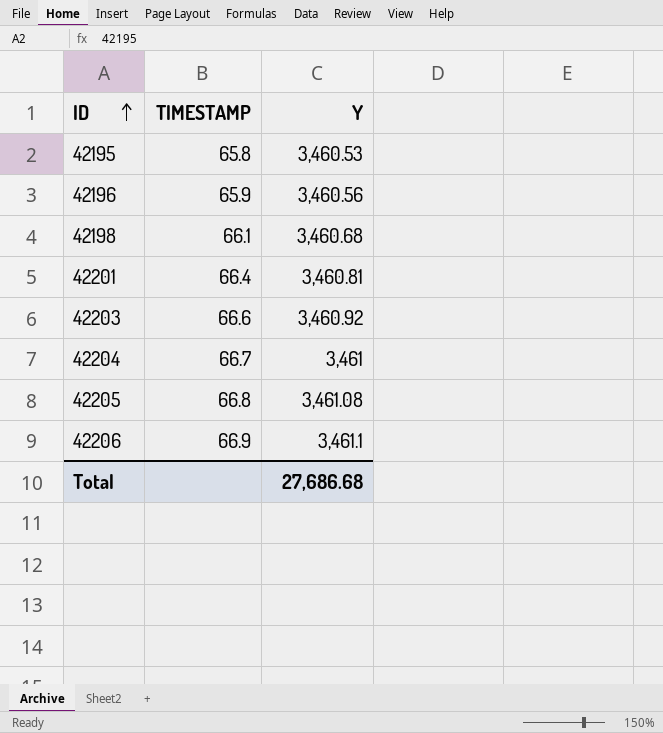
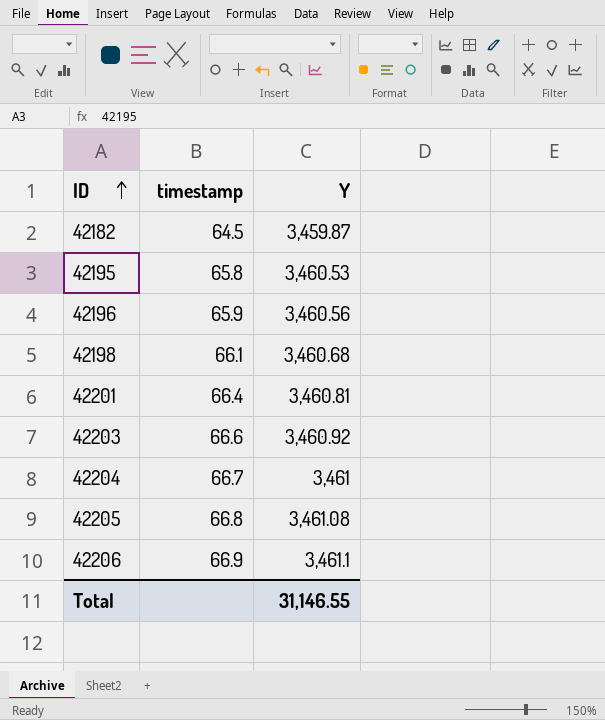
column name: TIMESTAMP -> timestamp
row 42182: none -> 64.5 | 3,459.87
Total | Y: 27,686.68 -> 31,146.55

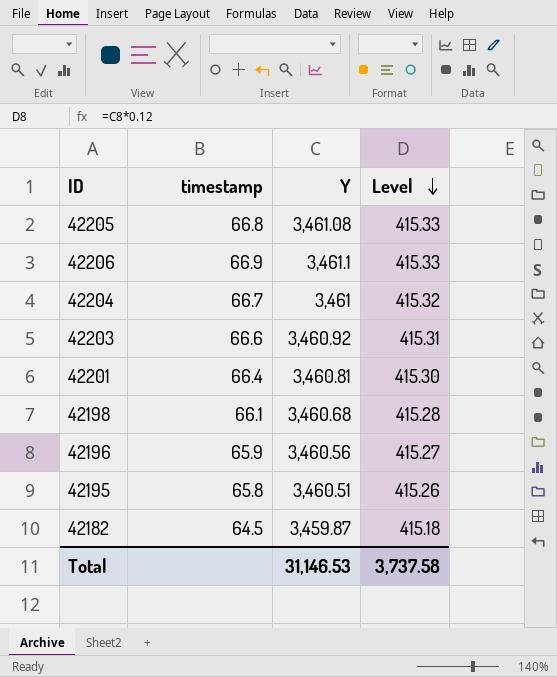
row order: ID ascending -> Level descending
column Level | formula: none -> [Y] * 0.12
42195 | Y: 3,460.53 -> 3,460.51
Total | Y: 31,146.55 -> 31,146.53

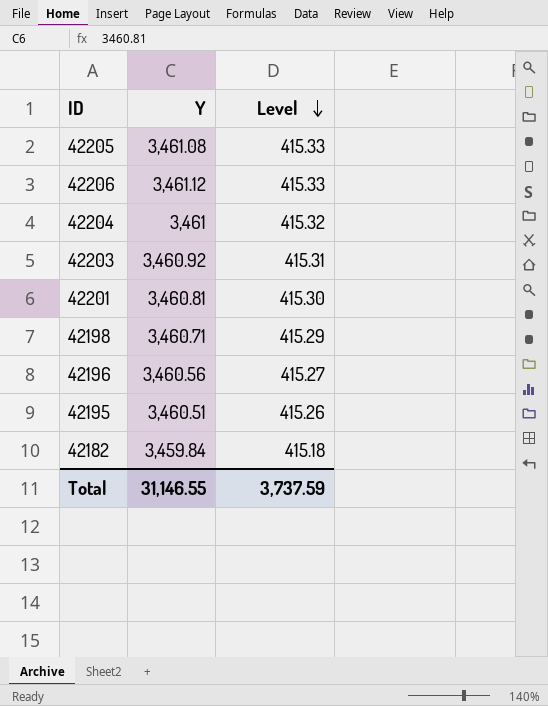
column timestamp | position: 2 -> none
42206 | Y: 3,461.1 -> 3,461.12
42198 | Y: 3,460.68 -> 3,460.71
42198 | Level: 415.28 -> 415.29
42182 | Y: 3,459.87 -> 3,459.84
Total | Y: 31,146.53 -> 31,146.55
Total | Level: 3,737.58 -> 3,737.59

